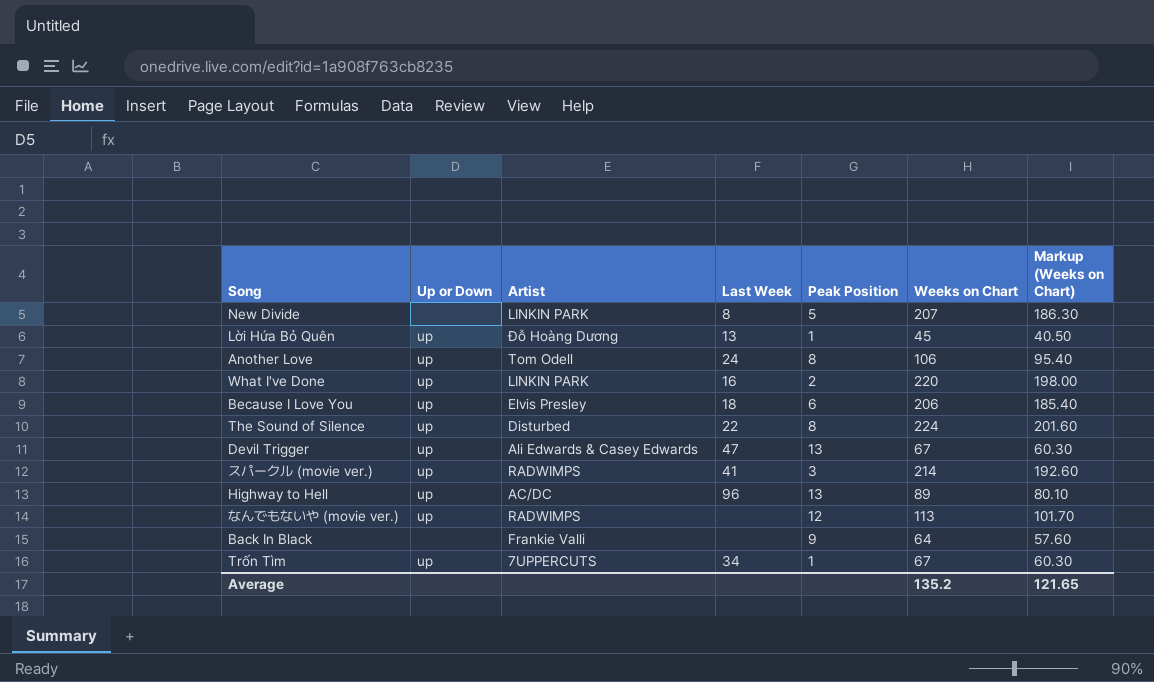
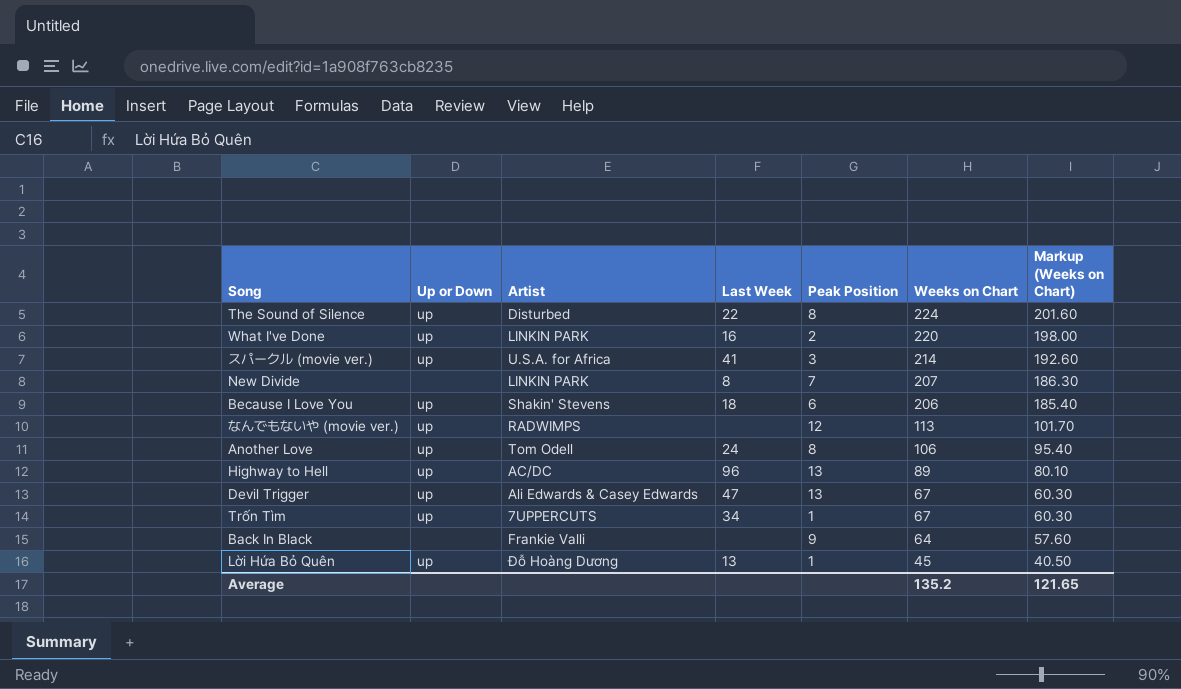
row order: none -> Weeks on Chart descending
スパークル (movie ver.) | Artist: RADWIMPS -> U.S.A. for Africa
New Divide | Peak Position: 5 -> 7
Because I Love You | Artist: Elvis Presley -> Shakin' Stevens

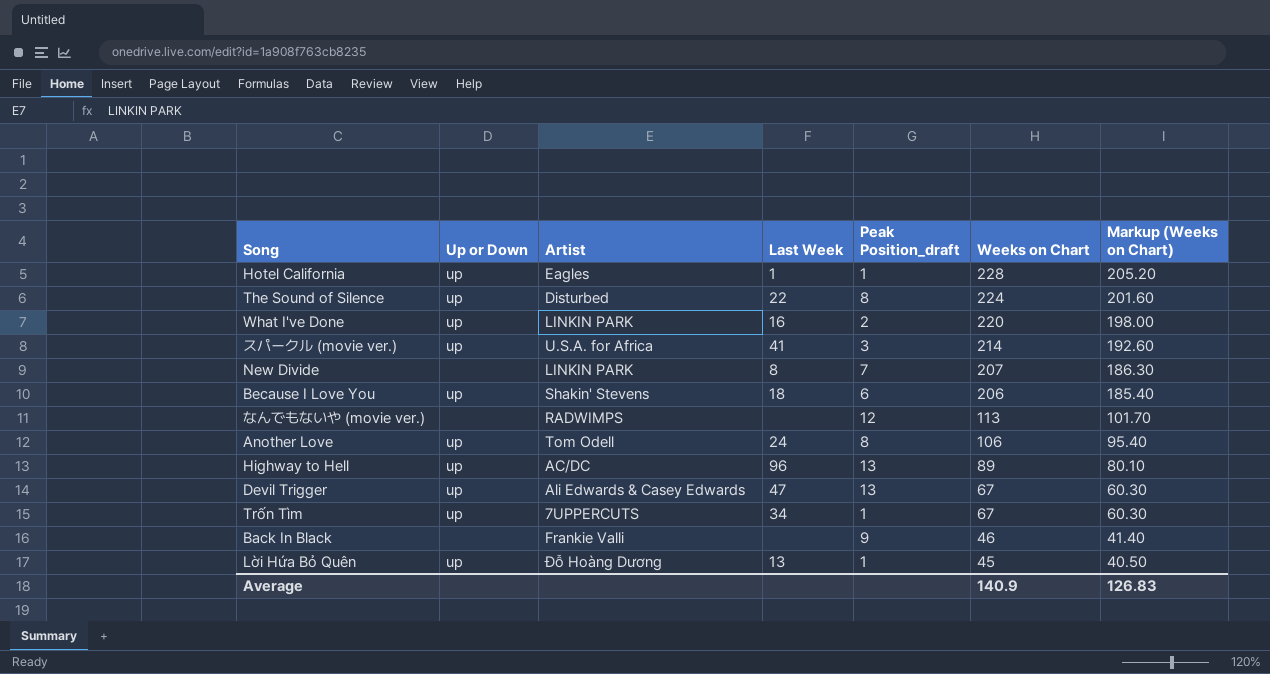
column name: Peak Position -> Peak Position_draft
row Hotel California: none -> up | Eagles | 1 | 1 | 228 | 205.20
なんでもないや (movie ver.) | Up or Down: up -> none
Back In Black | Weeks on Chart: 64 -> 46
Back In Black | Markup (Weeks on Chart): 57.60 -> 41.40
Average | Weeks on Chart: 135.2 -> 140.9
Average | Markup (Weeks on Chart): 121.65 -> 126.83

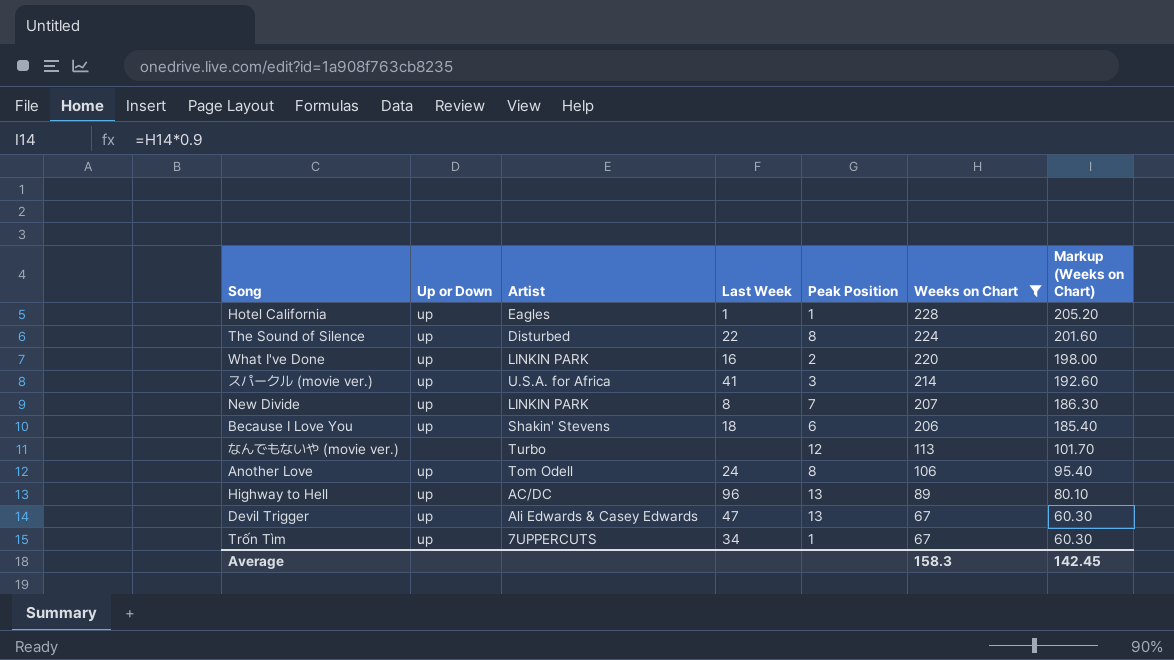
filter: none -> Weeks on Chart >= 67
column name: Peak Position_draft -> Peak Position
New Divide | Up or Down: none -> up
なんでもないや (movie ver.) | Artist: RADWIMPS -> Turbo
Average | Weeks on Chart: 140.9 -> 158.3
Average | Markup (Weeks on Chart): 126.83 -> 142.45

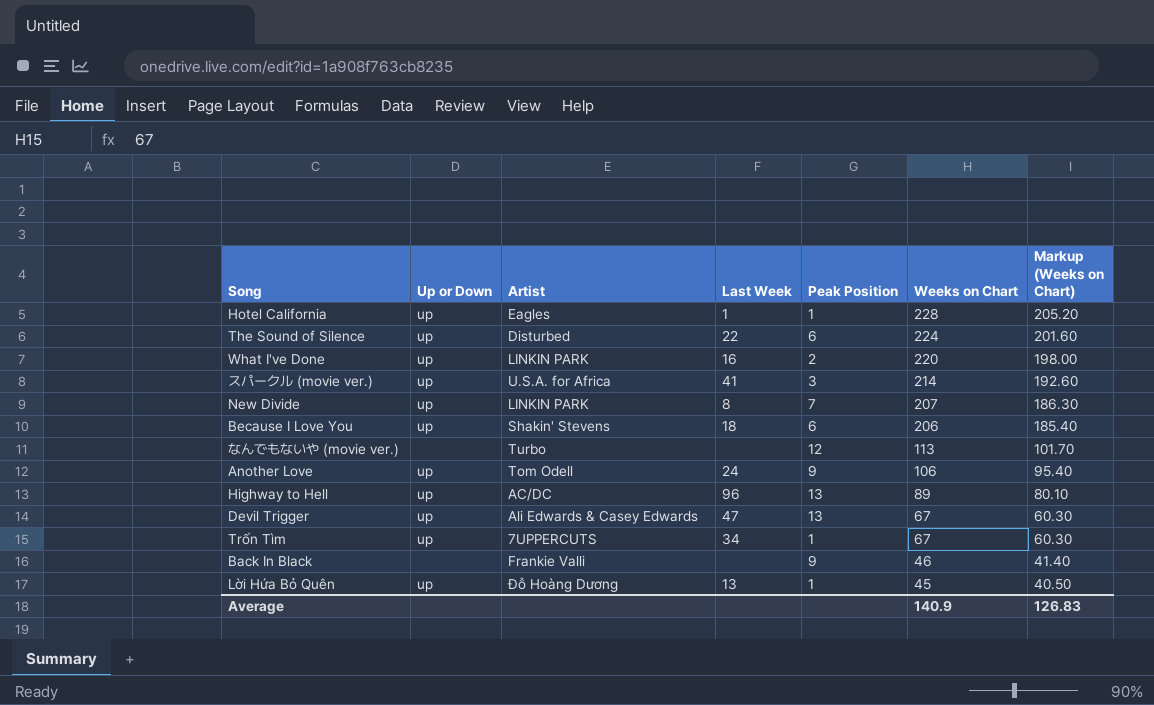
filter: Weeks on Chart >= 67 -> none
The Sound of Silence | Peak Position: 8 -> 6
Another Love | Peak Position: 8 -> 9
Average | Weeks on Chart: 158.3 -> 140.9
Average | Markup (Weeks on Chart): 142.45 -> 126.83

